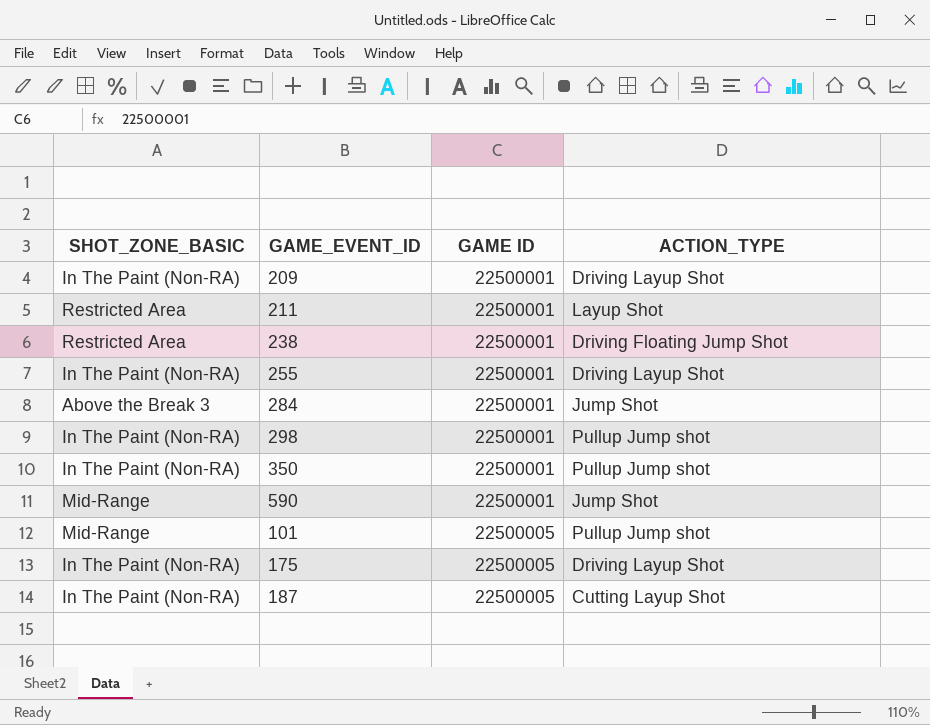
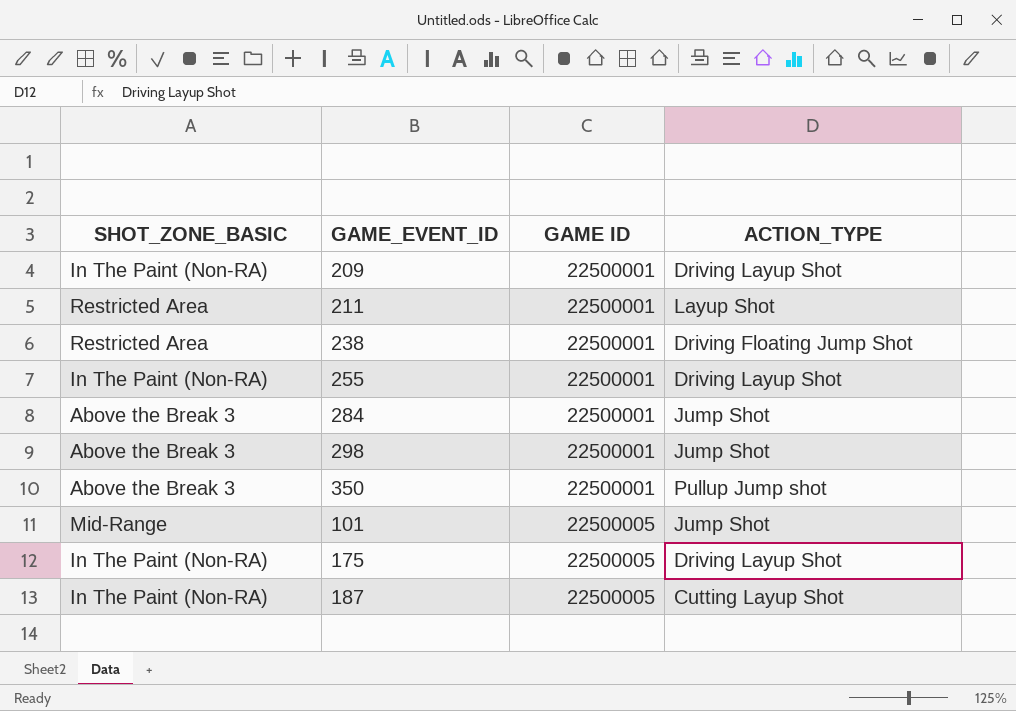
row 590: Mid-Range | 22500001 | Jump Shot -> none
298 | SHOT_ZONE_BASIC: In The Paint (Non-RA) -> Above the Break 3
298 | ACTION_TYPE: Pullup Jump shot -> Jump Shot
350 | SHOT_ZONE_BASIC: In The Paint (Non-RA) -> Above the Break 3
101 | ACTION_TYPE: Pullup Jump shot -> Jump Shot

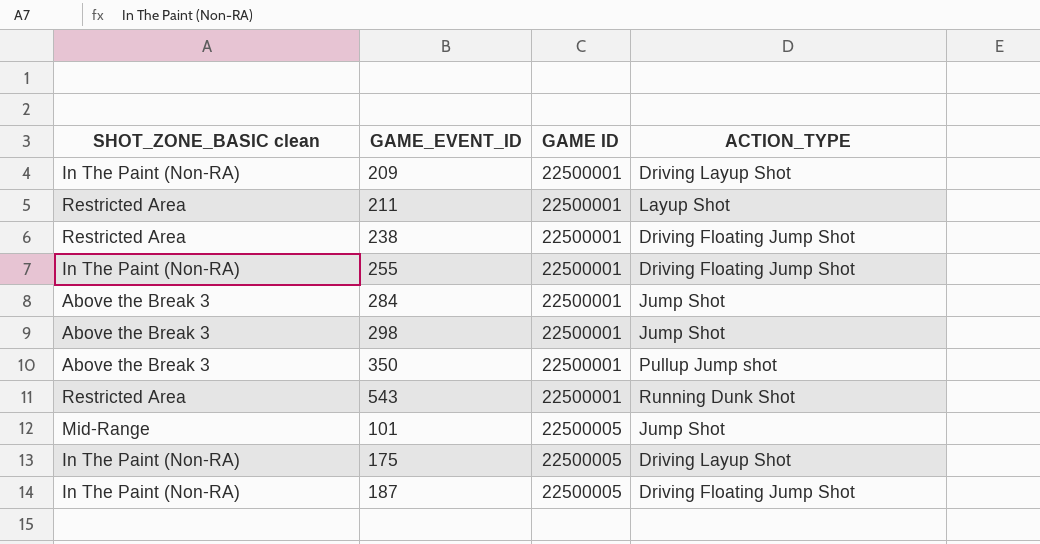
column name: SHOT_ZONE_BASIC -> SHOT_ZONE_BASIC clean
255 | ACTION_TYPE: Driving Layup Shot -> Driving Floating Jump Shot
row 543: none -> Restricted Area | 22500001 | Running Dunk Shot
187 | ACTION_TYPE: Cutting Layup Shot -> Driving Floating Jump Shot

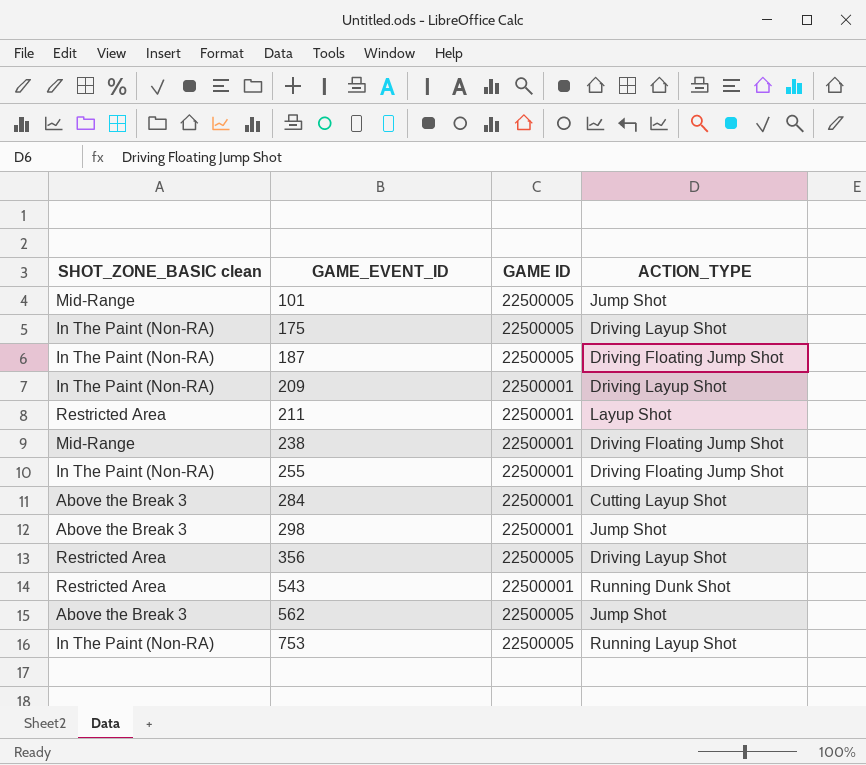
row order: GAME ID ascending -> GAME_EVENT_ID ascending
row 350: Above the Break 3 | 22500001 | Pullup Jump shot -> none
238 | SHOT_ZONE_BASIC clean: Restricted Area -> Mid-Range
284 | ACTION_TYPE: Jump Shot -> Cutting Layup Shot
row 356: none -> Restricted Area | 22500005 | Driving Layup Shot
row 562: none -> Above the Break 3 | 22500005 | Jump Shot
row 753: none -> In The Paint (Non-RA) | 22500005 | Running Layup Shot

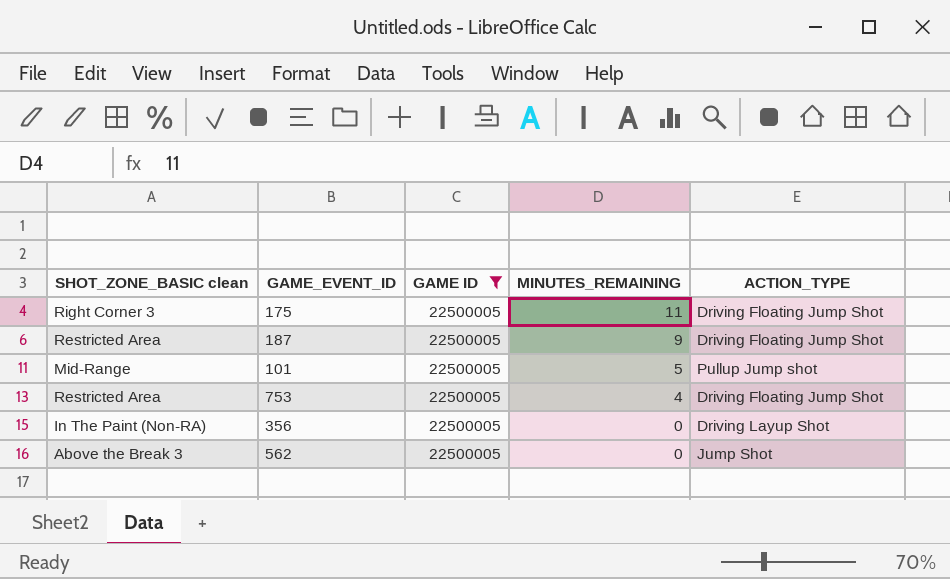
filter: none -> GAME ID = 22500005
row order: GAME_EVENT_ID ascending -> MINUTES_REMAINING descending
column MINUTES_REMAINING | position: none -> 4
175 | SHOT_ZONE_BASIC clean: In The Paint (Non-RA) -> Right Corner 3
175 | ACTION_TYPE: Driving Layup Shot -> Driving Floating Jump Shot
187 | SHOT_ZONE_BASIC clean: In The Paint (Non-RA) -> Restricted Area
101 | ACTION_TYPE: Jump Shot -> Pullup Jump shot
753 | SHOT_ZONE_BASIC clean: In The Paint (Non-RA) -> Restricted Area
753 | ACTION_TYPE: Running Layup Shot -> Driving Floating Jump Shot
356 | SHOT_ZONE_BASIC clean: Restricted Area -> In The Paint (Non-RA)

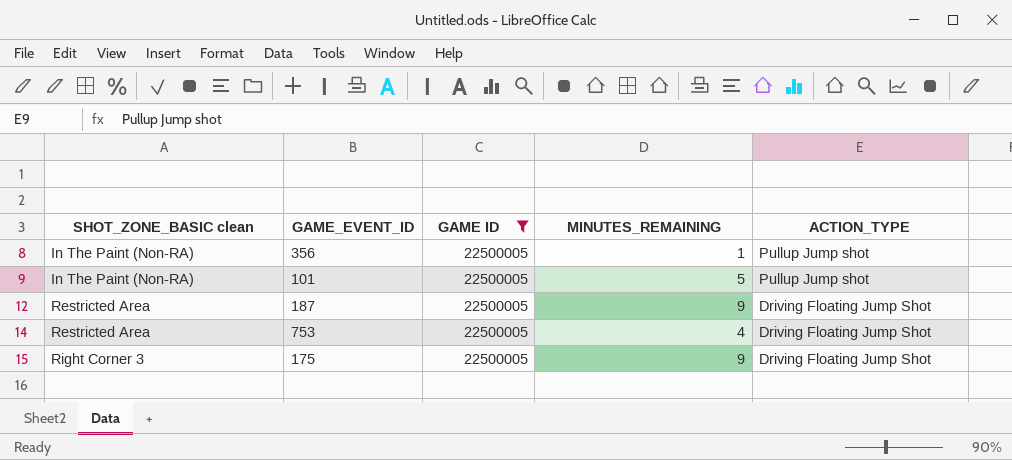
row order: MINUTES_REMAINING descending -> SHOT_ZONE_BASIC clean ascending
row 562: Above the Break 3 | 22500005 | 0 | Jump Shot -> none
356 | MINUTES_REMAINING: 0 -> 1
356 | ACTION_TYPE: Driving Layup Shot -> Pullup Jump shot
101 | SHOT_ZONE_BASIC clean: Mid-Range -> In The Paint (Non-RA)
175 | MINUTES_REMAINING: 11 -> 9

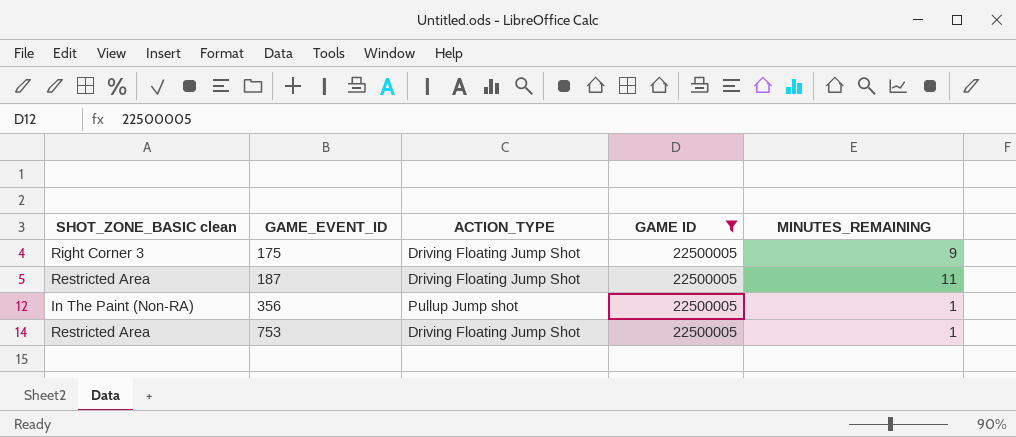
row order: SHOT_ZONE_BASIC clean ascending -> GAME_EVENT_ID ascending
column ACTION_TYPE | position: 5 -> 3
row 101: In The Paint (Non-RA) | 22500005 | 5 | Pullup Jump shot -> none
187 | MINUTES_REMAINING: 9 -> 11
753 | MINUTES_REMAINING: 4 -> 1

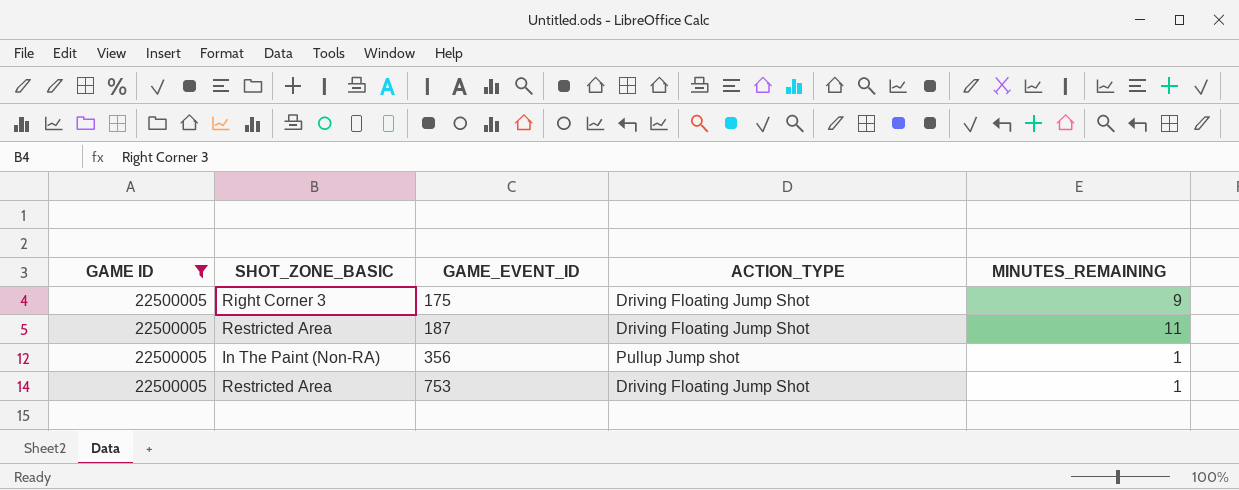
column GAME ID | position: 4 -> 1
column name: SHOT_ZONE_BASIC clean -> SHOT_ZONE_BASIC

